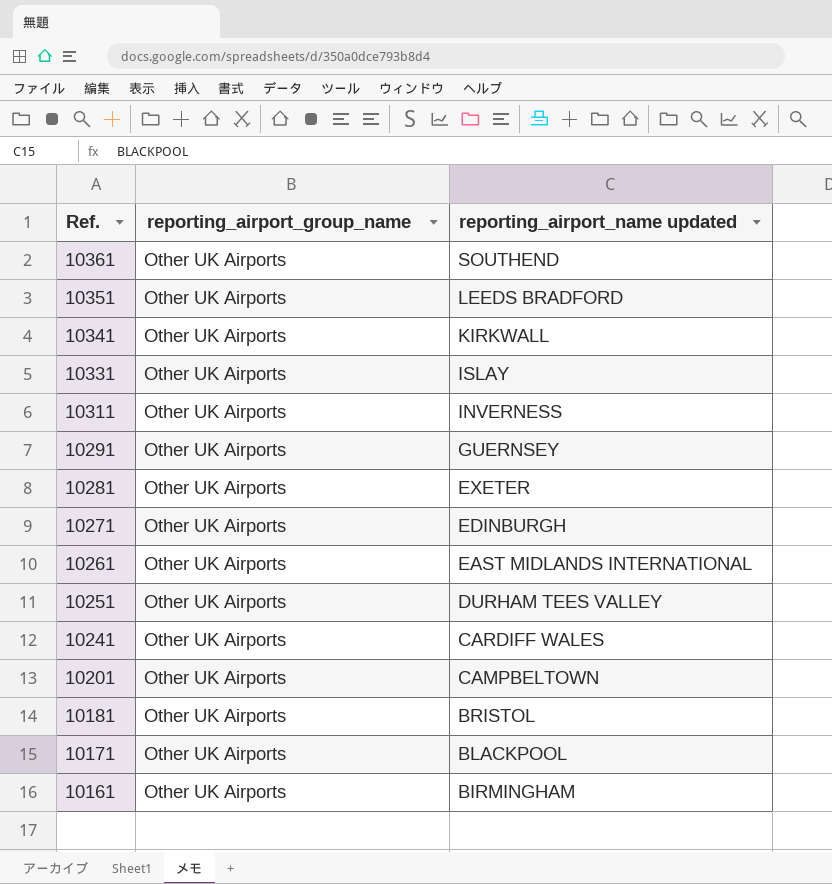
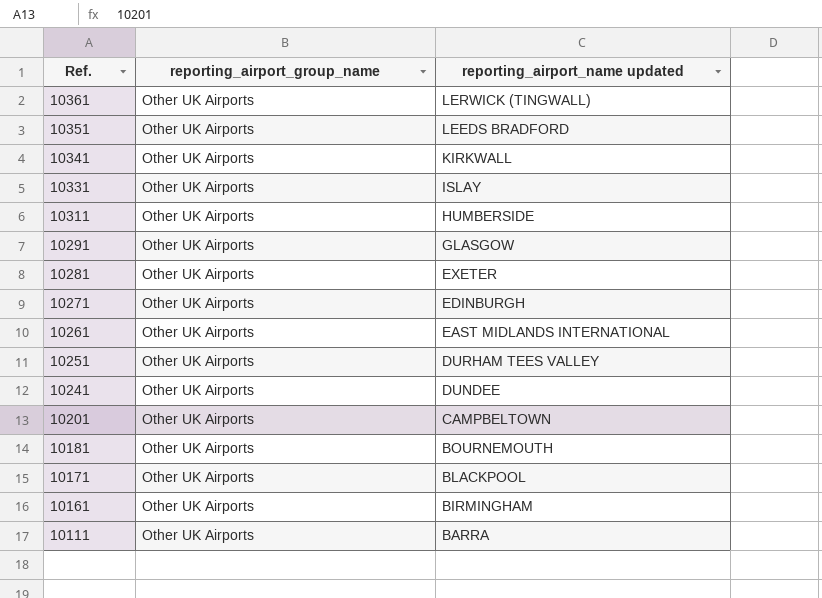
10361 | reporting_airport_name updated: SOUTHEND -> LERWICK (TINGWALL)
10311 | reporting_airport_name updated: INVERNESS -> HUMBERSIDE
10291 | reporting_airport_name updated: GUERNSEY -> GLASGOW
10241 | reporting_airport_name updated: CARDIFF WALES -> DUNDEE
10181 | reporting_airport_name updated: BRISTOL -> BOURNEMOUTH
row 10111: none -> Other UK Airports | BARRA

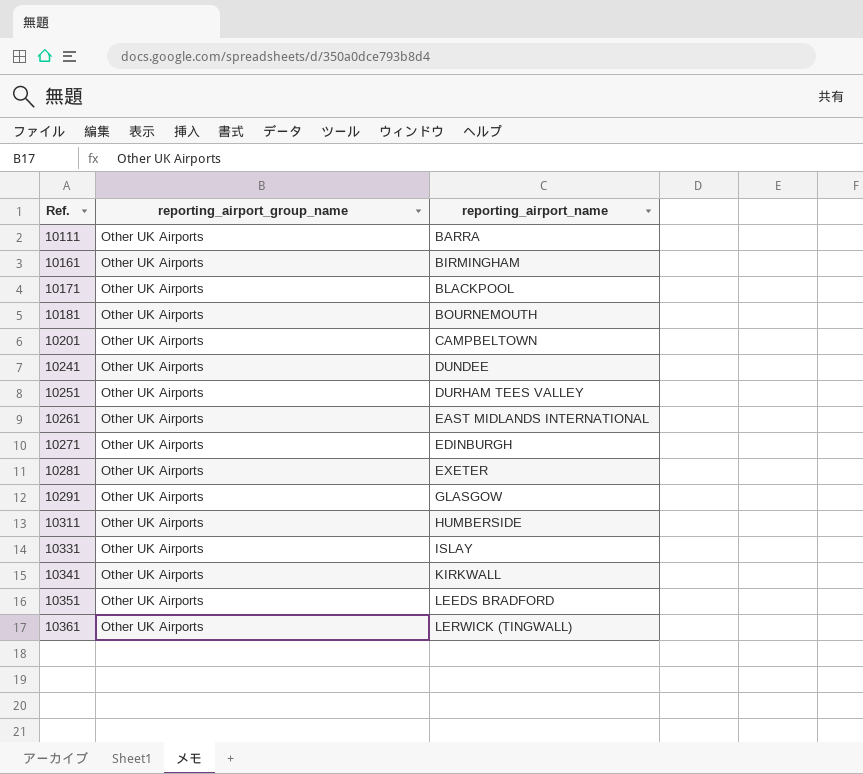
row order: Ref. descending -> Ref. ascending
column name: reporting_airport_name updated -> reporting_airport_name

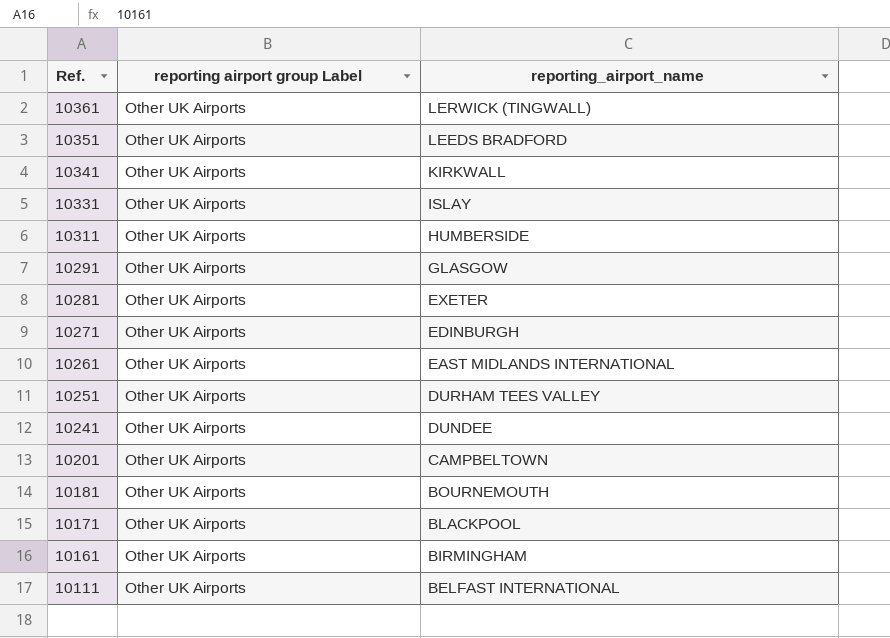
row order: Ref. ascending -> Ref. descending
column name: reporting_airport_group_name -> reporting airport group Label
10111 | reporting_airport_name: BARRA -> BELFAST INTERNATIONAL

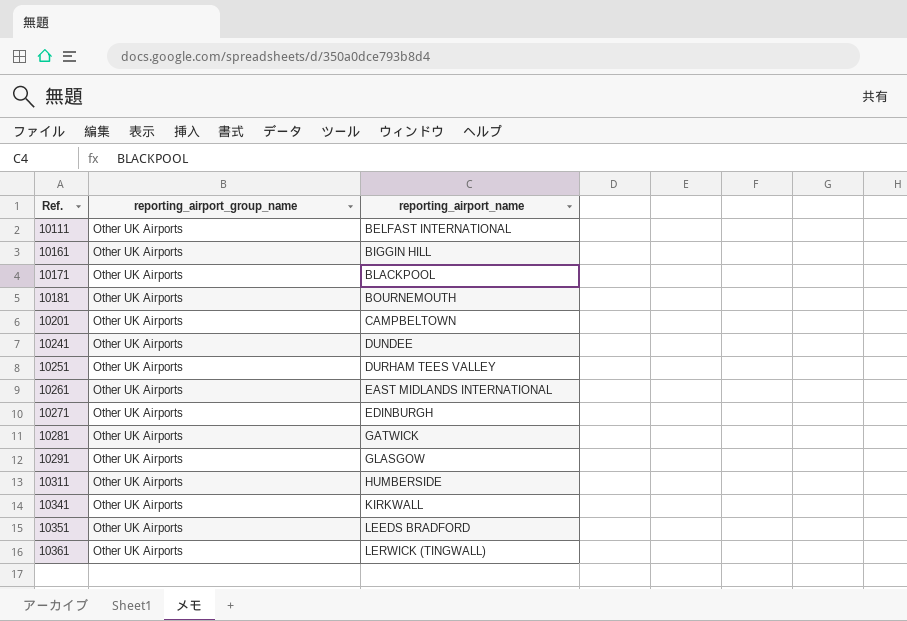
row order: Ref. descending -> Ref. ascending
column name: reporting airport group Label -> reporting_airport_group_name
row 10331: Other UK Airports | ISLAY -> none
10161 | reporting_airport_name: BIRMINGHAM -> BIGGIN HILL
10281 | reporting_airport_name: EXETER -> GATWICK

